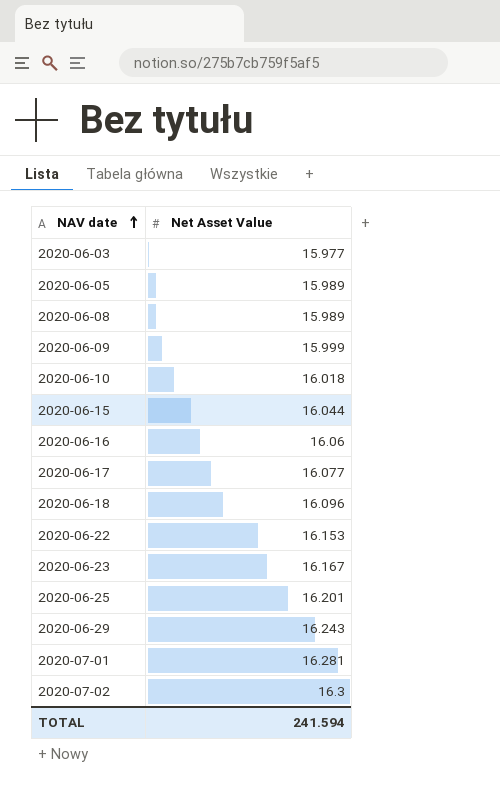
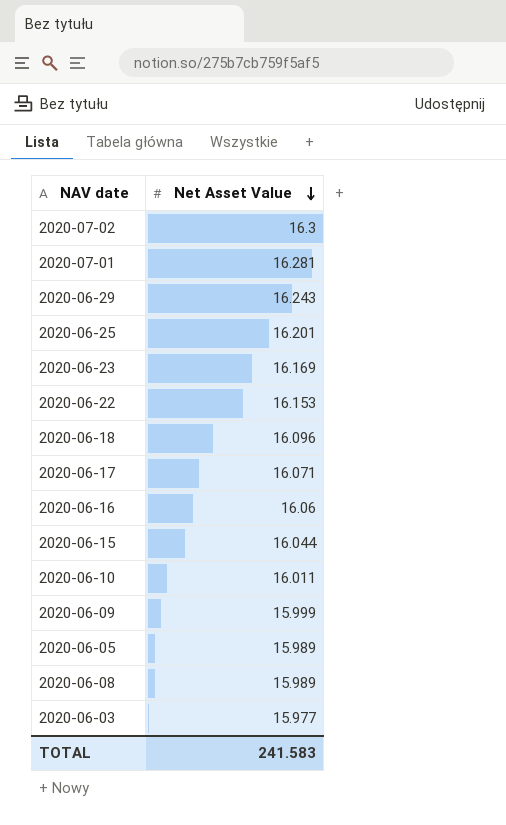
row order: NAV date ascending -> Net Asset Value descending
2020-06-23 | Net Asset Value: 16.167 -> 16.169
2020-06-17 | Net Asset Value: 16.077 -> 16.071
2020-06-10 | Net Asset Value: 16.018 -> 16.011
TOTAL | Net Asset Value: 241.594 -> 241.583

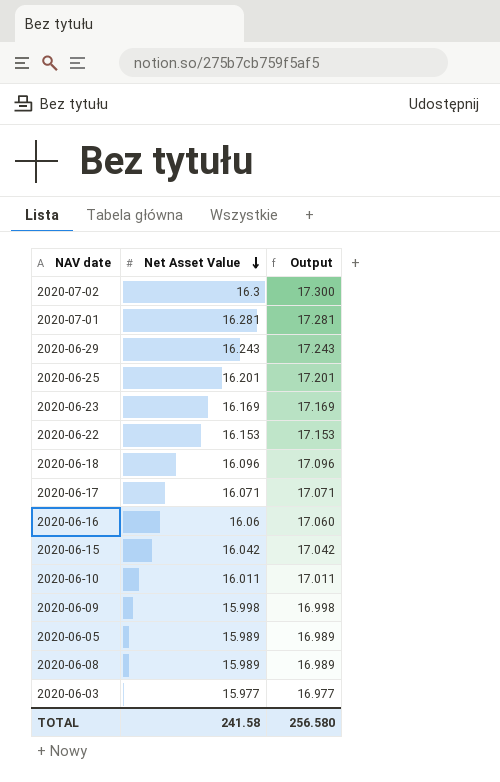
column Output | formula: none -> [Net Asset Value] + 1
2020-06-15 | Net Asset Value: 16.044 -> 16.042
2020-06-09 | Net Asset Value: 15.999 -> 15.998
TOTAL | Net Asset Value: 241.583 -> 241.58

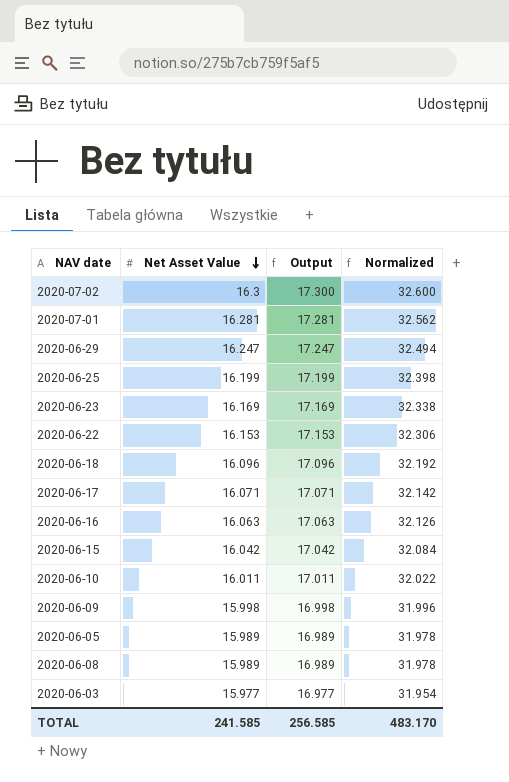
column Normalized | formula: none -> [Net Asset Value] * 2
2020-06-29 | Net Asset Value: 16.243 -> 16.247
2020-06-29 | Output: 17.243 -> 17.247
2020-06-25 | Net Asset Value: 16.201 -> 16.199
2020-06-25 | Output: 17.201 -> 17.199
2020-06-16 | Net Asset Value: 16.06 -> 16.063
2020-06-16 | Output: 17.060 -> 17.063
TOTAL | Net Asset Value: 241.58 -> 241.585
TOTAL | Output: 256.580 -> 256.585

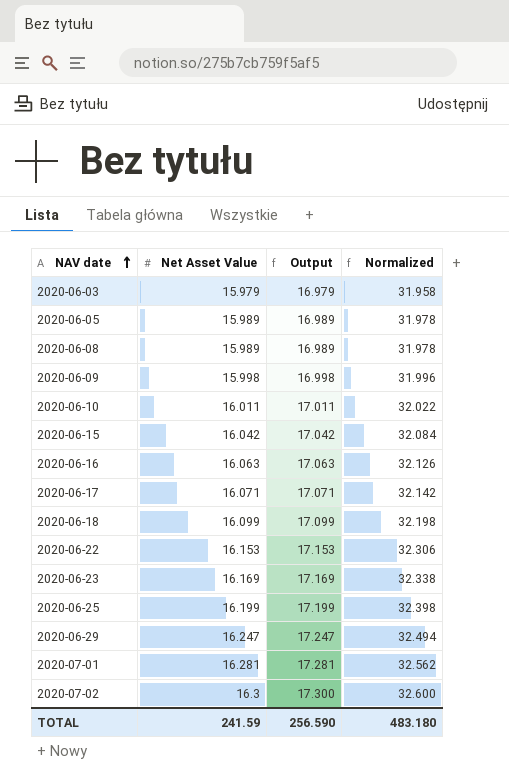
row order: Net Asset Value descending -> NAV date ascending
2020-06-03 | Net Asset Value: 15.977 -> 15.979
2020-06-03 | Output: 16.977 -> 16.979
2020-06-03 | Normalized: 31.954 -> 31.958
2020-06-18 | Net Asset Value: 16.096 -> 16.099
2020-06-18 | Output: 17.096 -> 17.099
2020-06-18 | Normalized: 32.192 -> 32.198
TOTAL | Net Asset Value: 241.585 -> 241.59
TOTAL | Output: 256.585 -> 256.590
TOTAL | Normalized: 483.170 -> 483.180

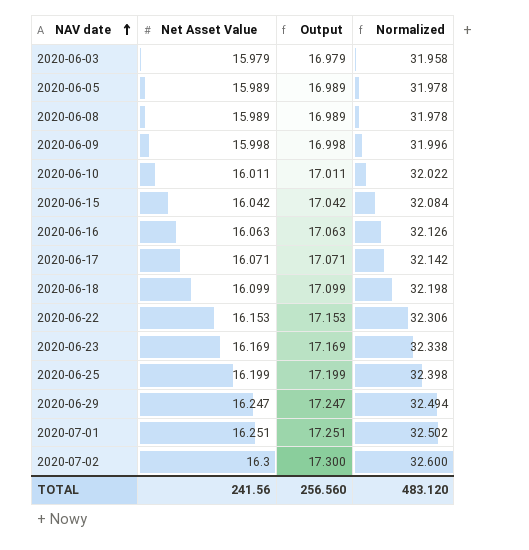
2020-07-01 | Net Asset Value: 16.281 -> 16.251
2020-07-01 | Output: 17.281 -> 17.251
2020-07-01 | Normalized: 32.562 -> 32.502
TOTAL | Net Asset Value: 241.59 -> 241.56
TOTAL | Output: 256.590 -> 256.560
TOTAL | Normalized: 483.180 -> 483.120

